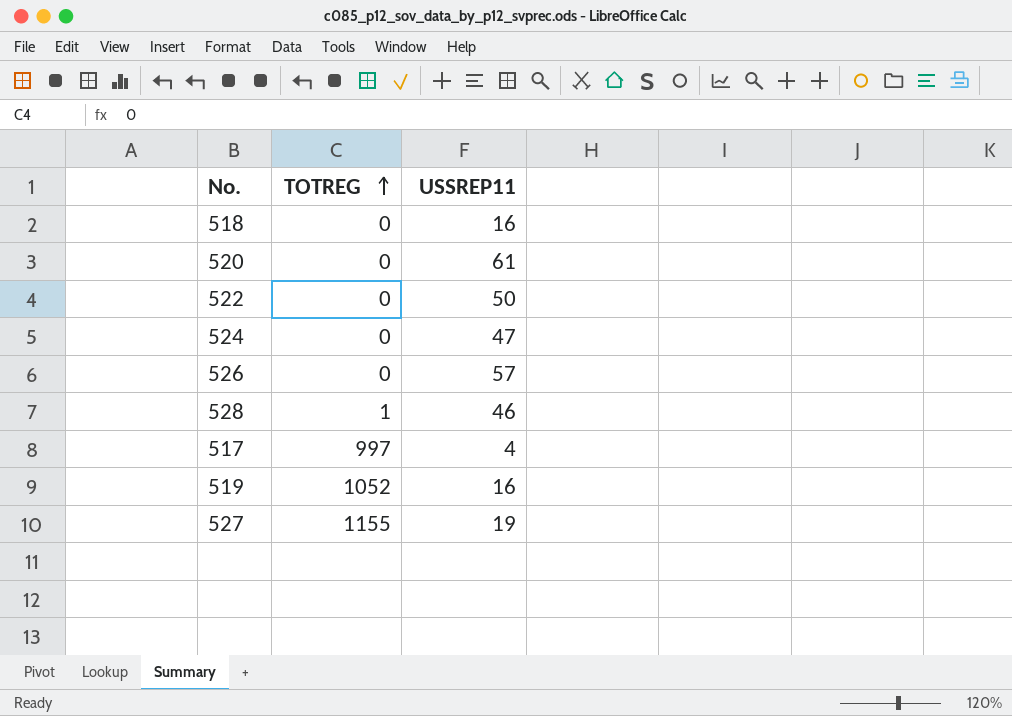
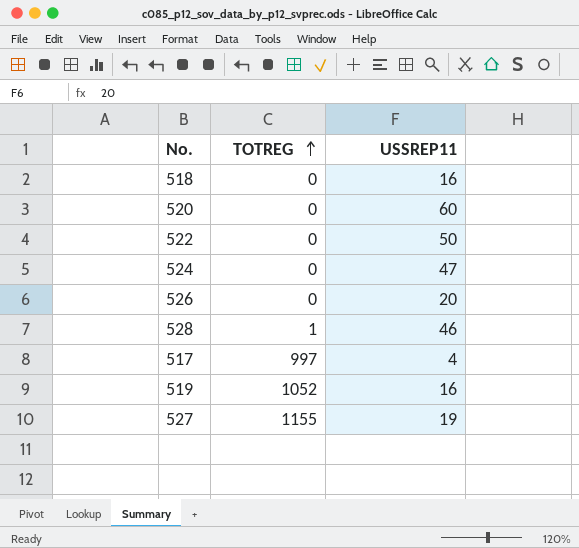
520 | USSREP11: 61 -> 60
526 | USSREP11: 57 -> 20

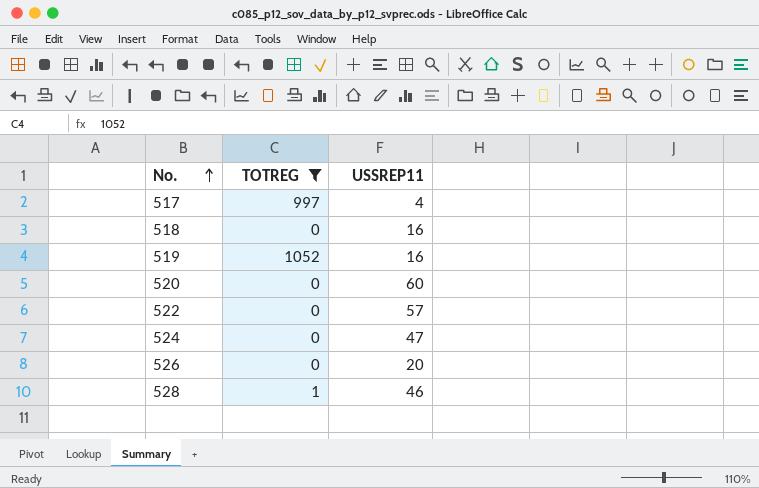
filter: none -> TOTREG != 1155
row order: TOTREG ascending -> No. ascending
522 | USSREP11: 50 -> 57

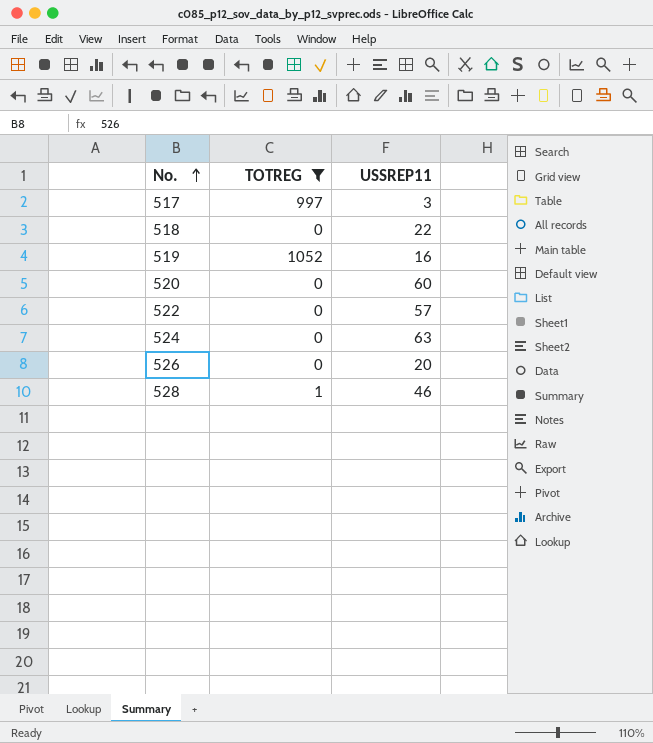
517 | USSREP11: 4 -> 3
518 | USSREP11: 16 -> 22
524 | USSREP11: 47 -> 63

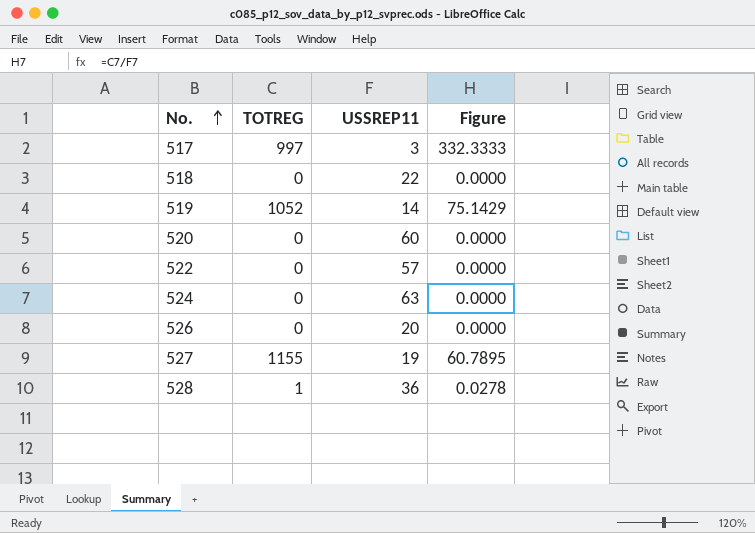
filter: TOTREG != 1155 -> none
column Figure | formula: none -> [TOTREG] / [USSREP11]
519 | USSREP11: 16 -> 14
528 | USSREP11: 46 -> 36

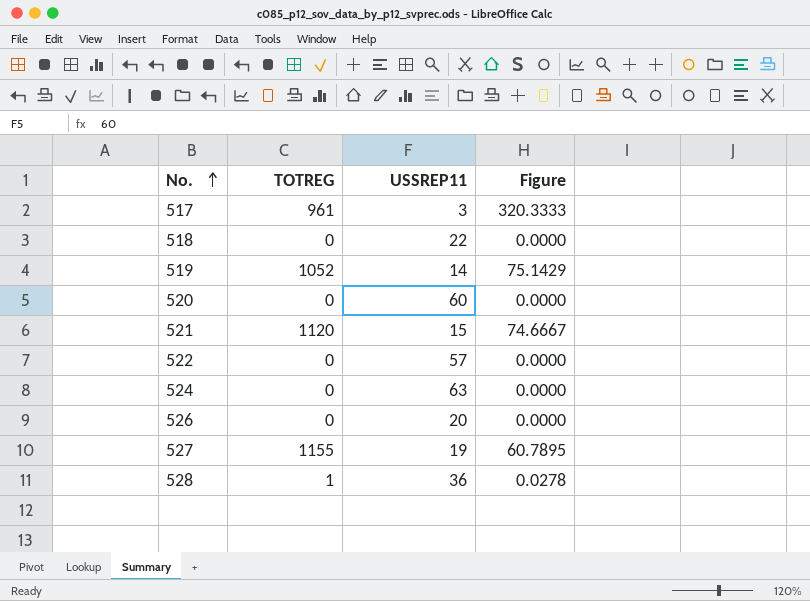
517 | TOTREG: 997 -> 961
517 | Figure: 332.3333 -> 320.3333
row 521: none -> 1120 | 15 | 74.6667

